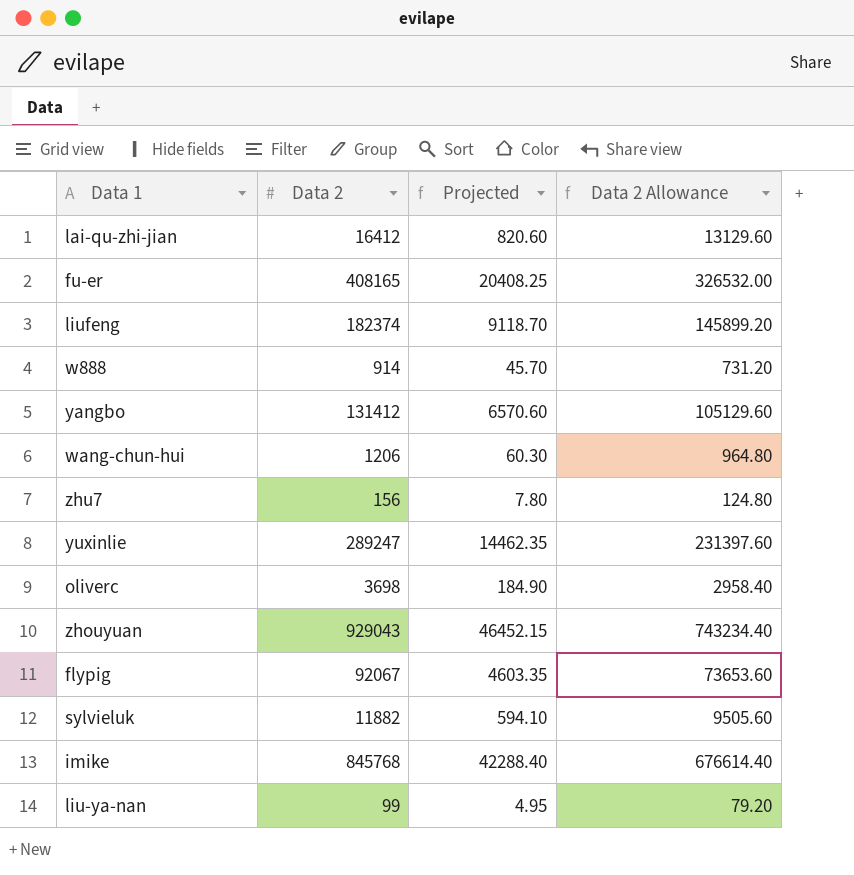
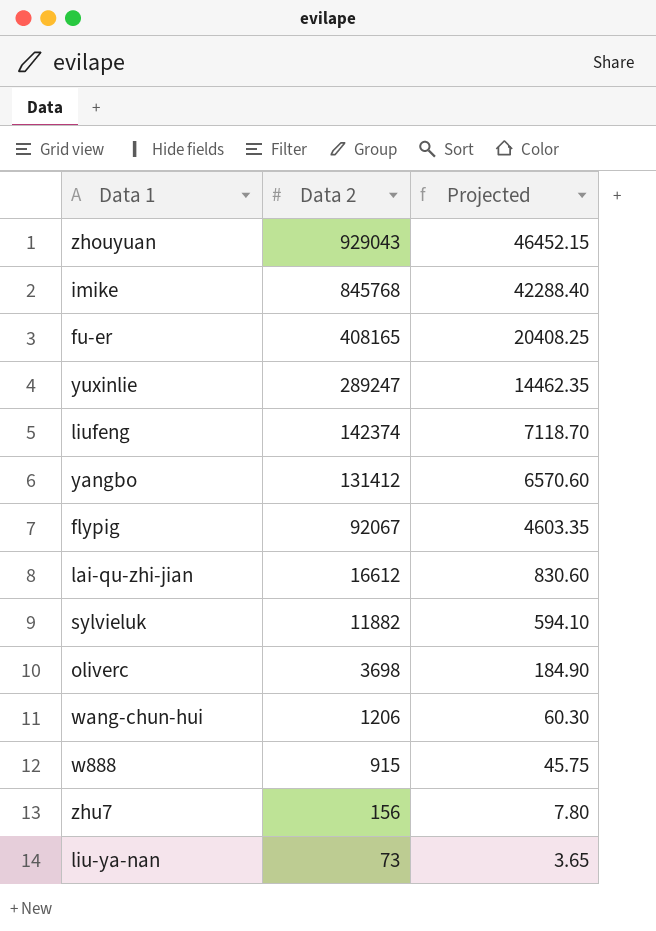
row order: none -> Data 2 descending
column Data 2 Allowance | formula: [Data 2] * 0.8 -> none
liufeng | Data 2: 182374 -> 142374
liufeng | Projected: 9118.70 -> 7118.70
lai-qu-zhi-jian | Data 2: 16412 -> 16612
lai-qu-zhi-jian | Projected: 820.60 -> 830.60
w888 | Data 2: 914 -> 915
w888 | Projected: 45.70 -> 45.75
liu-ya-nan | Data 2: 99 -> 73
liu-ya-nan | Projected: 4.95 -> 3.65

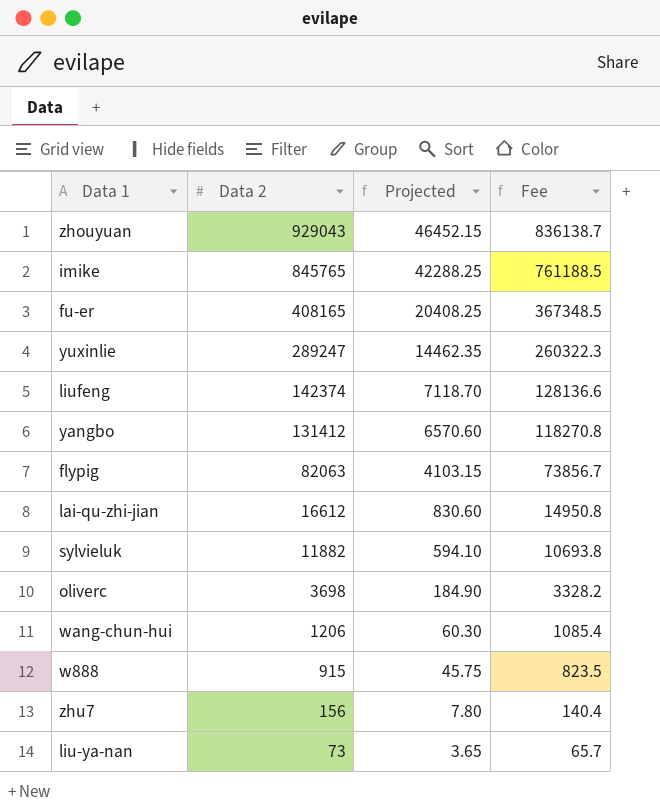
column Fee | formula: none -> [Data 2] * 0.9
imike | Data 2: 845768 -> 845765
imike | Projected: 42288.40 -> 42288.25
flypig | Data 2: 92067 -> 82063
flypig | Projected: 4603.35 -> 4103.15

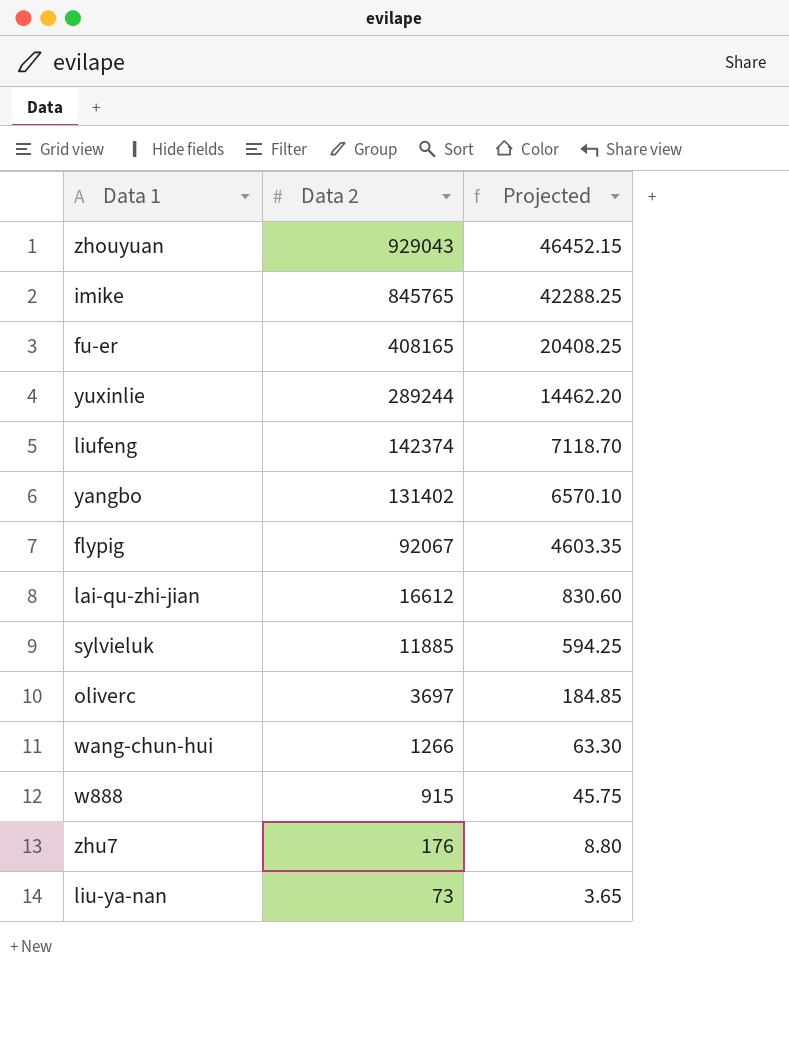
column Fee | formula: [Data 2] * 0.9 -> none
yuxinlie | Data 2: 289247 -> 289244
yuxinlie | Projected: 14462.35 -> 14462.20
yangbo | Data 2: 131412 -> 131402
yangbo | Projected: 6570.60 -> 6570.10
flypig | Data 2: 82063 -> 92067
flypig | Projected: 4103.15 -> 4603.35
sylvieluk | Data 2: 11882 -> 11885
sylvieluk | Projected: 594.10 -> 594.25
oliverc | Data 2: 3698 -> 3697
oliverc | Projected: 184.90 -> 184.85
wang-chun-hui | Data 2: 1206 -> 1266
wang-chun-hui | Projected: 60.30 -> 63.30
zhu7 | Data 2: 156 -> 176
zhu7 | Projected: 7.80 -> 8.80

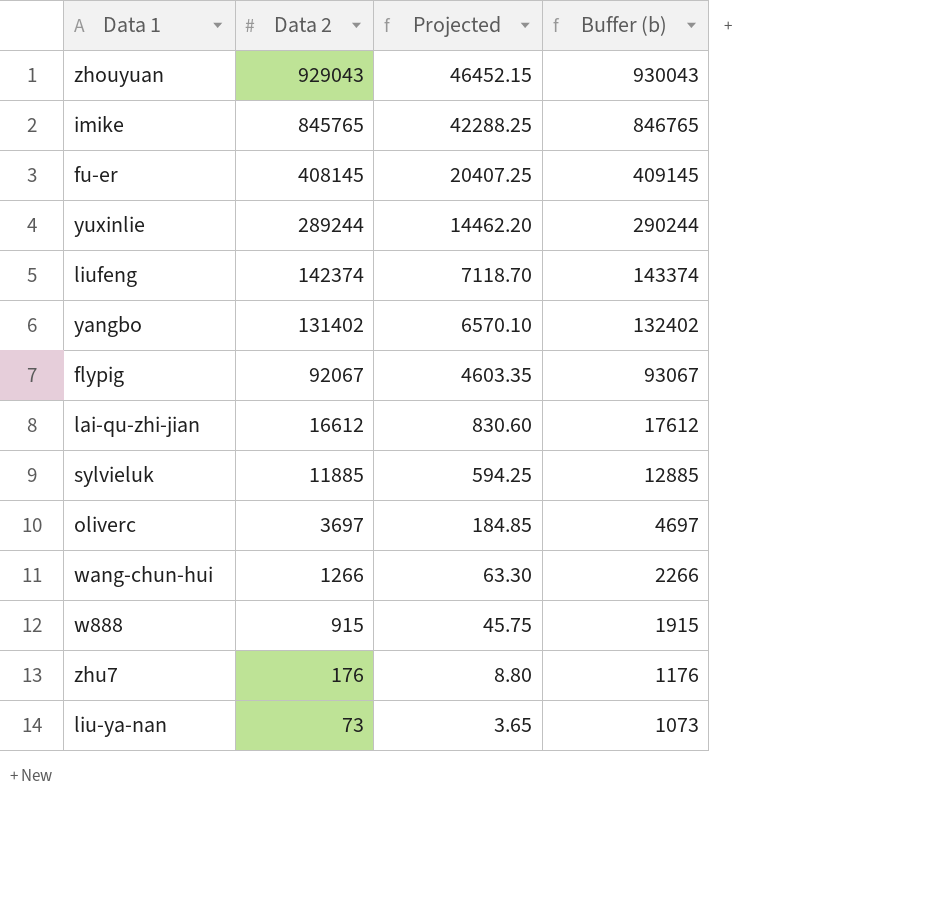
column Buffer (b) | formula: none -> [Data 2] + 1000
fu-er | Data 2: 408165 -> 408145
fu-er | Projected: 20408.25 -> 20407.25

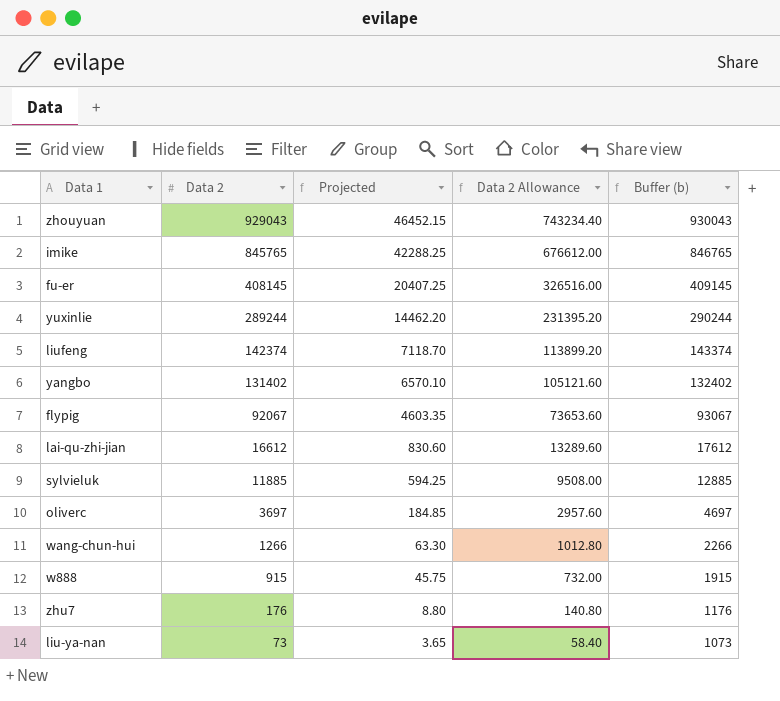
column Data 2 Allowance | formula: none -> [Data 2] * 0.8

